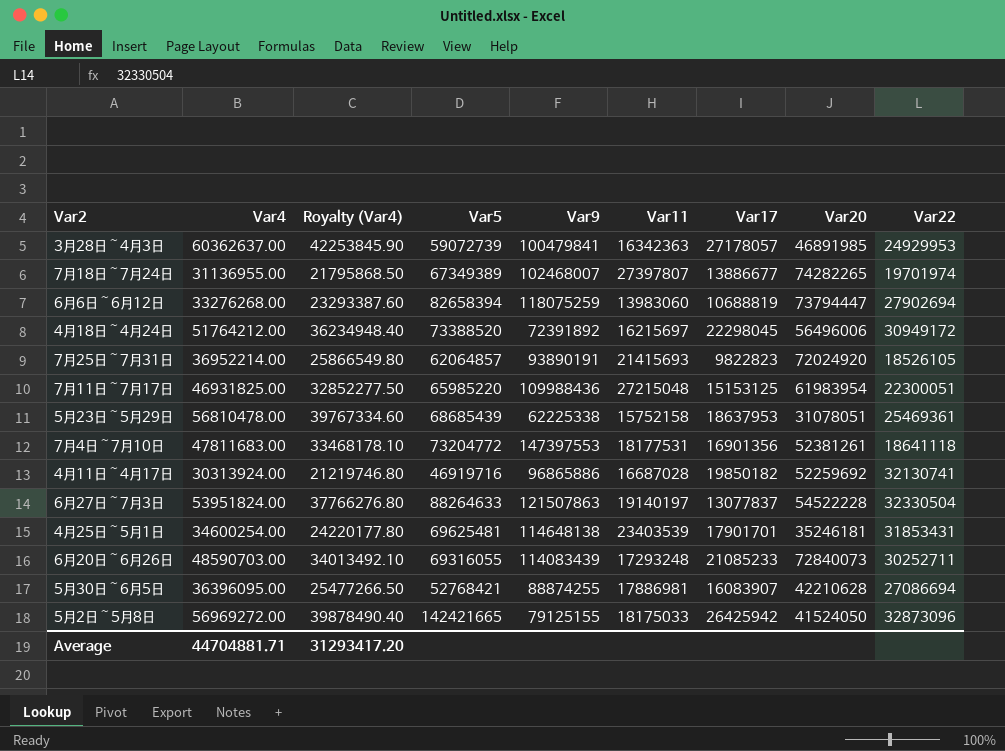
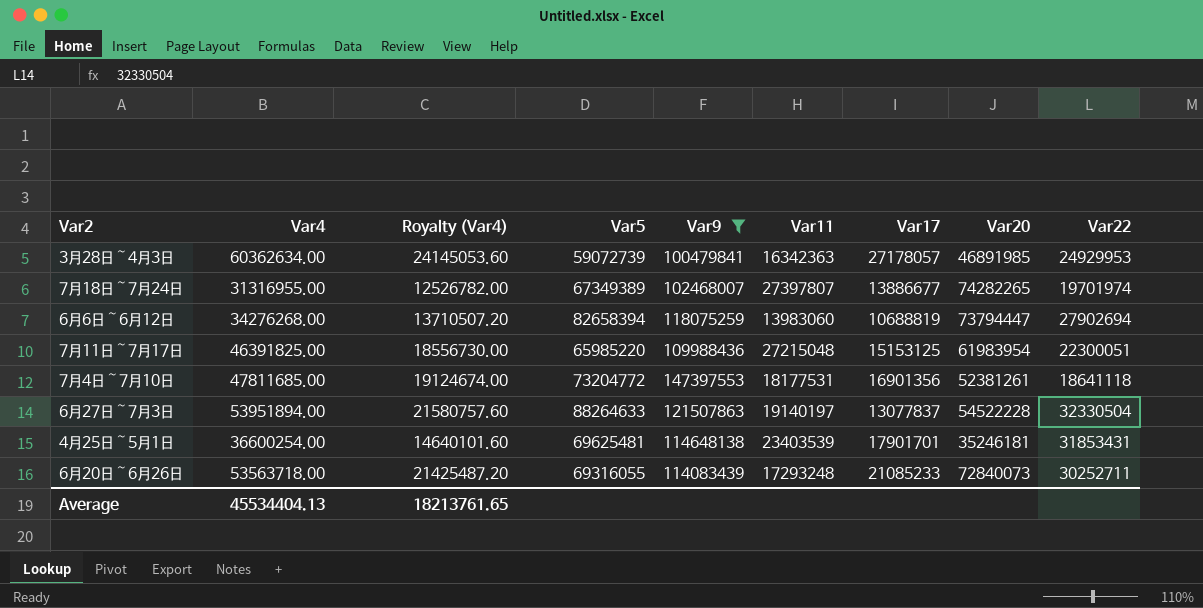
filter: none -> Var9 >= 100479841
column Royalty (Var4) | formula: [Var4] * 0.7 -> [Var4] * 0.4
3月28日～4月3日 | Var4: 60362637.00 -> 60362634.00
7月18日～7月24日 | Var4: 31136955.00 -> 31316955.00
6月6日～6月12日 | Var4: 33276268.00 -> 34276268.00
7月11日～7月17日 | Var4: 46931825.00 -> 46391825.00
7月4日～7月10日 | Var4: 47811683.00 -> 47811685.00
6月27日～7月3日 | Var4: 53951824.00 -> 53951894.00
4月25日～5月1日 | Var4: 34600254.00 -> 36600254.00
6月20日～6月26日 | Var4: 48590703.00 -> 53563718.00
Average | Var4: 44704881.71 -> 45534404.13
Average | Royalty (Var4): 31293417.20 -> 18213761.65

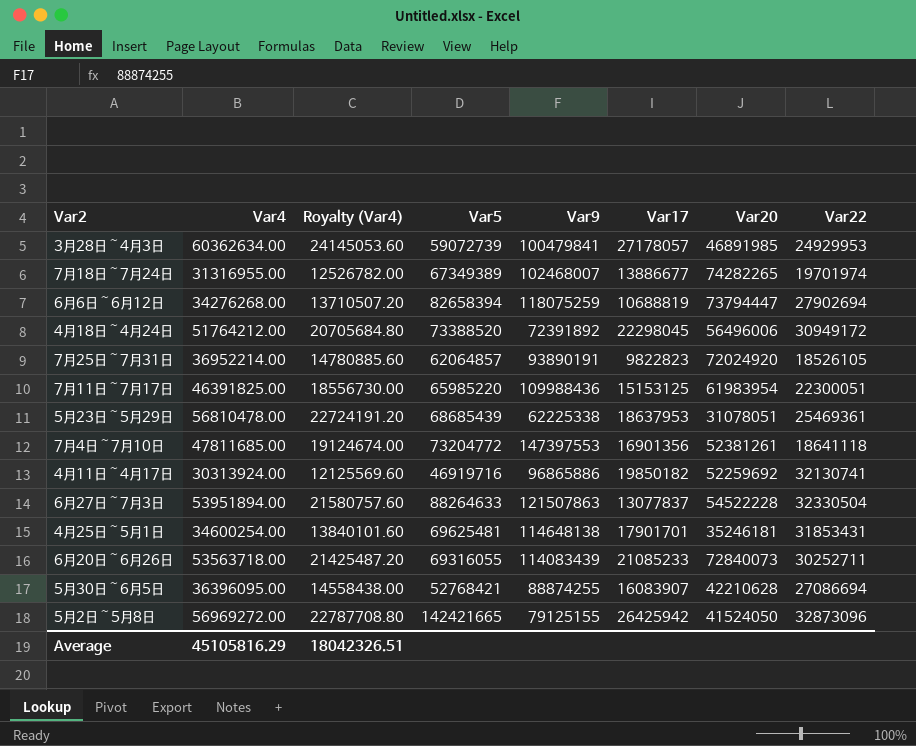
filter: Var9 >= 100479841 -> none
column Var11 | position: 6 -> none
4月25日～5月1日 | Var4: 36600254.00 -> 34600254.00
4月25日～5月1日 | Royalty (Var4): 14640101.60 -> 13840101.60
Average | Var4: 45534404.13 -> 45105816.29
Average | Royalty (Var4): 18213761.65 -> 18042326.51

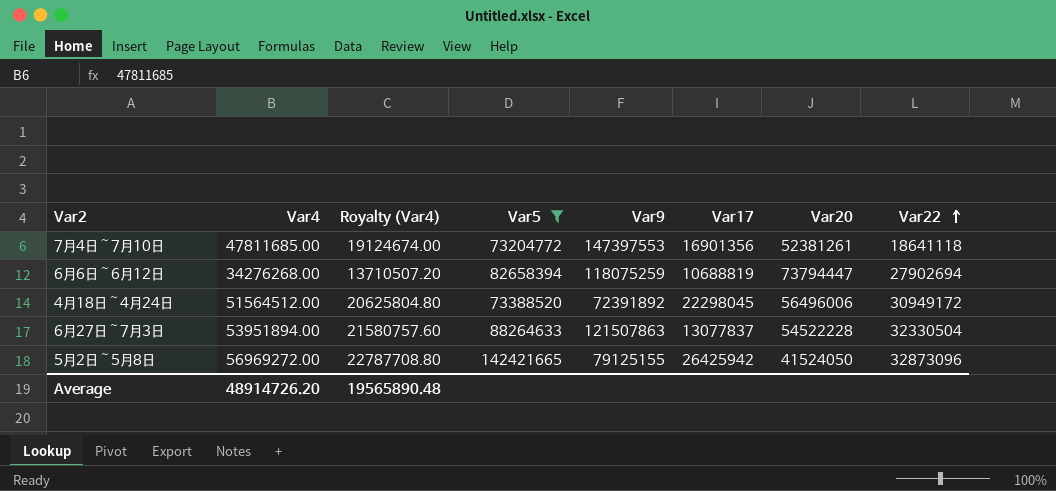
filter: none -> Var5 >= 73204772
row order: none -> Var22 ascending
4月18日～4月24日 | Var4: 51764212.00 -> 51564512.00
4月18日～4月24日 | Royalty (Var4): 20705684.80 -> 20625804.80
Average | Var4: 45105816.29 -> 48914726.20
Average | Royalty (Var4): 18042326.51 -> 19565890.48

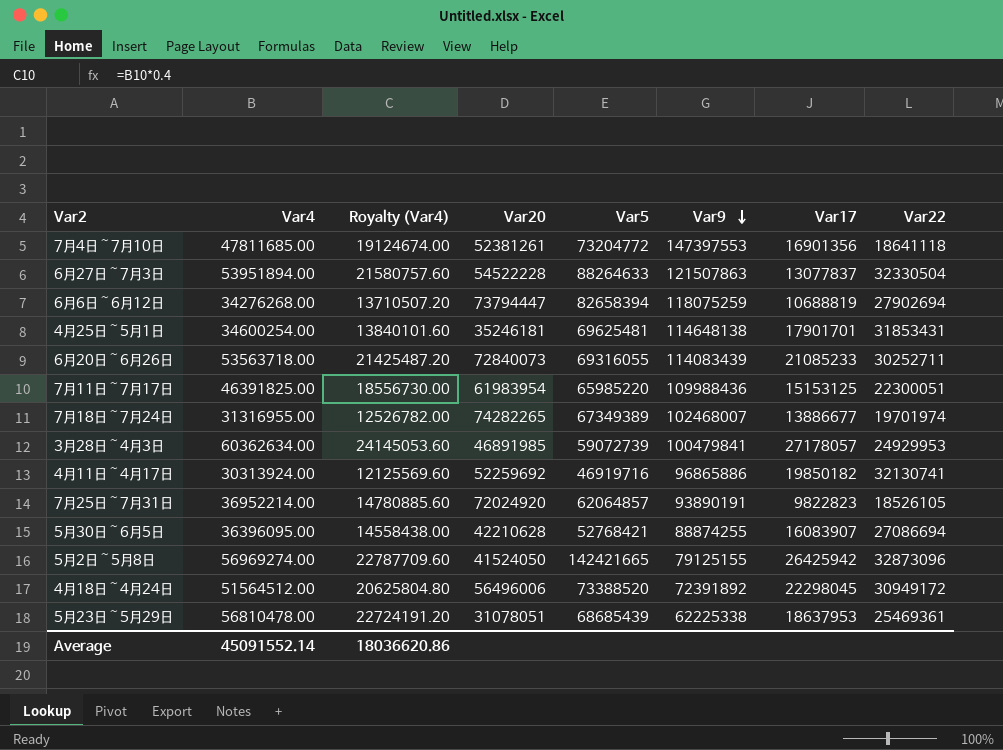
filter: Var5 >= 73204772 -> none
row order: Var22 ascending -> Var9 descending
column Var20 | position: 7 -> 4
5月2日～5月8日 | Var4: 56969272.00 -> 56969274.00
5月2日～5月8日 | Royalty (Var4): 22787708.80 -> 22787709.60
Average | Var4: 48914726.20 -> 45091552.14
Average | Royalty (Var4): 19565890.48 -> 18036620.86

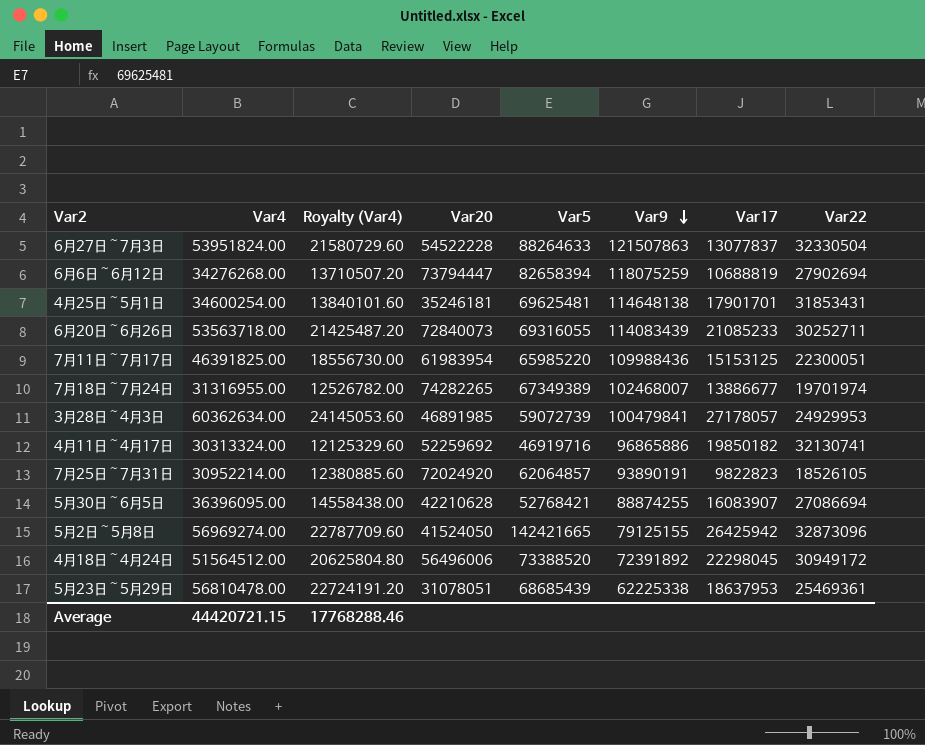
row 7月4日～7月10日: 47811685.00 | 19124674.00 | 52381261 | 73204772 | 147397553 | 16901356 | 18641118 -> none
6月27日～7月3日 | Var4: 53951894.00 -> 53951824.00
6月27日～7月3日 | Royalty (Var4): 21580757.60 -> 21580729.60
4月11日～4月17日 | Var4: 30313924.00 -> 30313324.00
4月11日～4月17日 | Royalty (Var4): 12125569.60 -> 12125329.60
7月25日～7月31日 | Var4: 36952214.00 -> 30952214.00
7月25日～7月31日 | Royalty (Var4): 14780885.60 -> 12380885.60
Average | Var4: 45091552.14 -> 44420721.15
Average | Royalty (Var4): 18036620.86 -> 17768288.46

